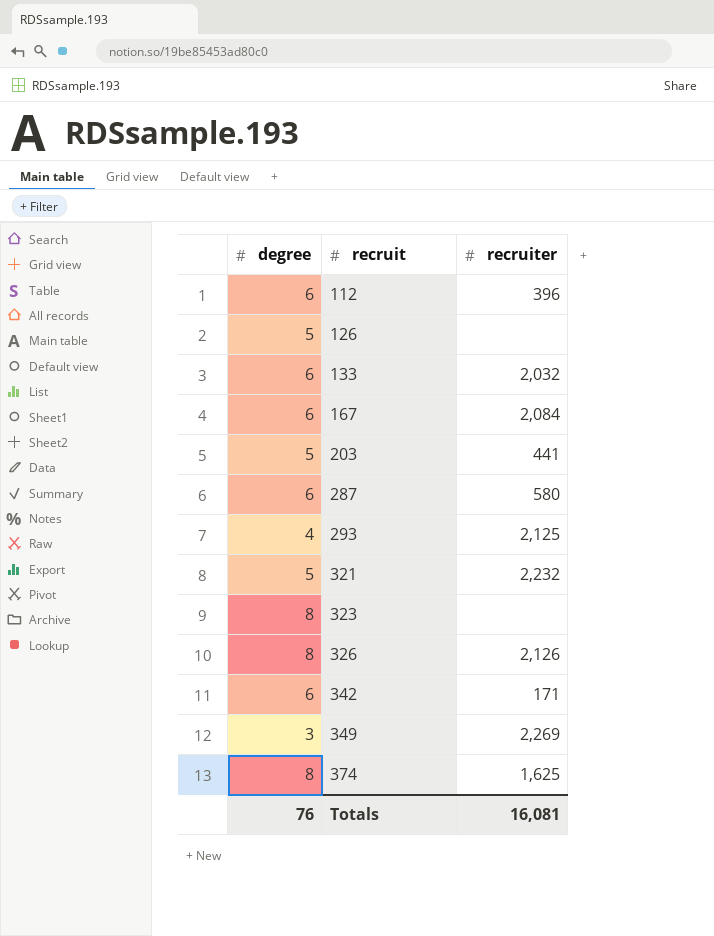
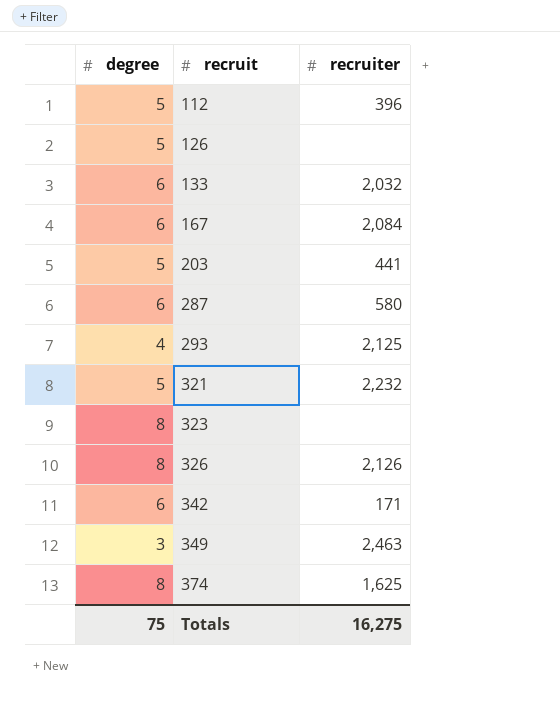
112 | degree: 6 -> 5
349 | recruiter: 2,269 -> 2,463
Totals | degree: 76 -> 75
Totals | recruiter: 16,081 -> 16,275

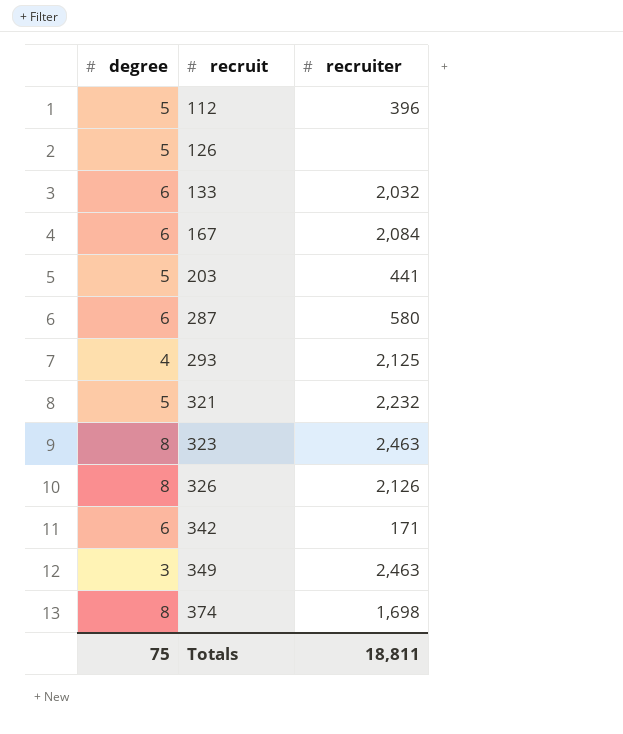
323 | recruiter: none -> 2,463
374 | recruiter: 1,625 -> 1,698
Totals | recruiter: 16,275 -> 18,811

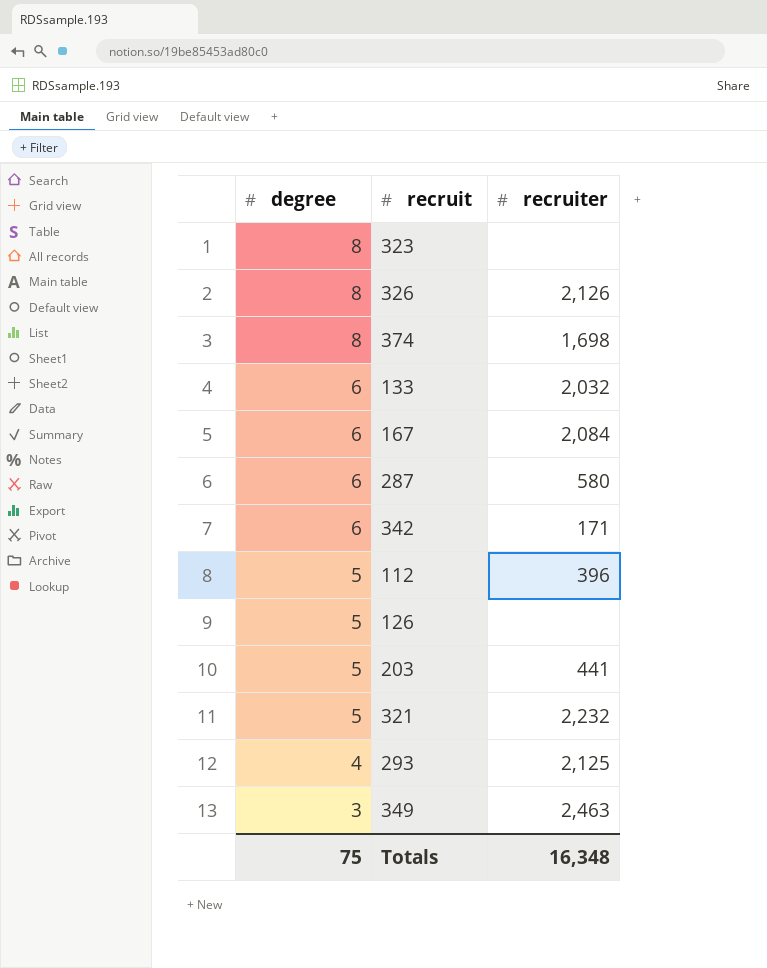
row order: recruit ascending -> degree descending
323 | recruiter: 2,463 -> none
Totals | recruiter: 18,811 -> 16,348

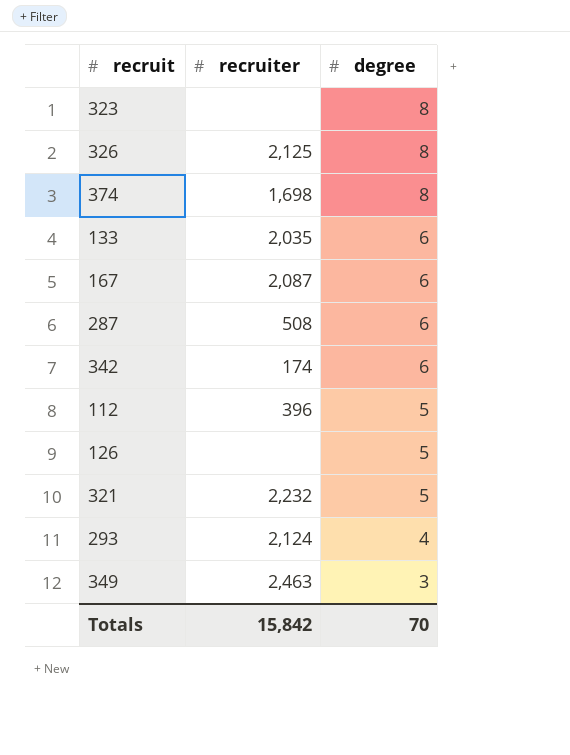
column degree | position: 1 -> 3
row 203: 5 | 441 -> none
326 | recruiter: 2,126 -> 2,125
133 | recruiter: 2,032 -> 2,035
167 | recruiter: 2,084 -> 2,087
287 | recruiter: 580 -> 508
342 | recruiter: 171 -> 174
293 | recruiter: 2,125 -> 2,124
Totals | recruiter: 16,348 -> 15,842
Totals | degree: 75 -> 70

